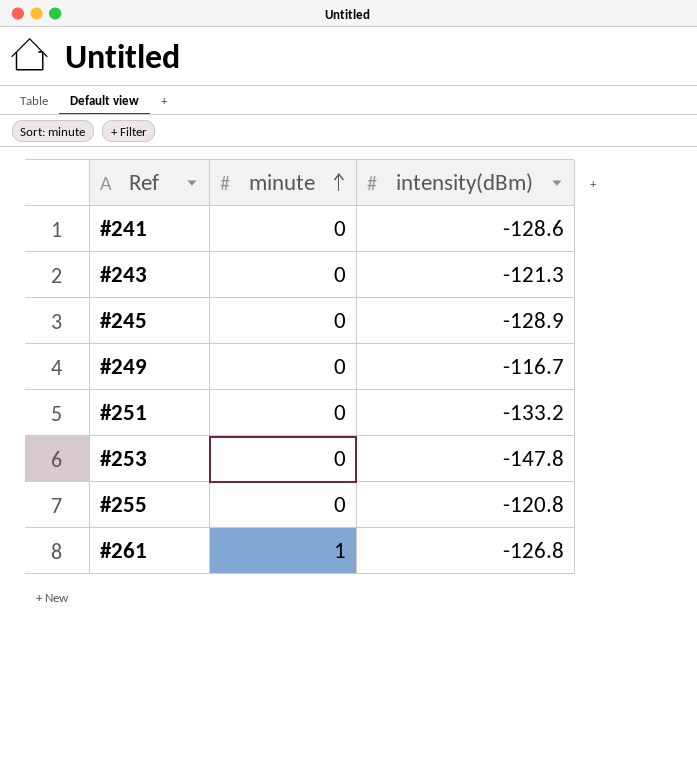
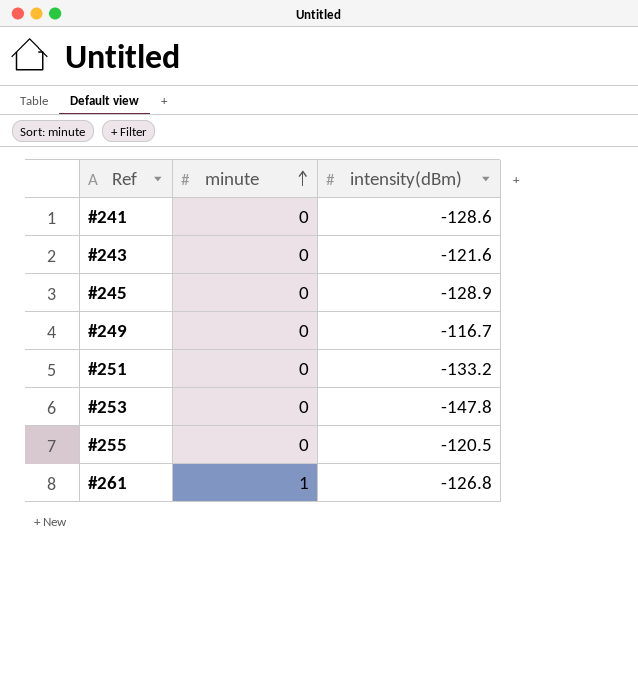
#243 | intensity(dBm): -121.3 -> -121.6
#255 | intensity(dBm): -120.8 -> -120.5

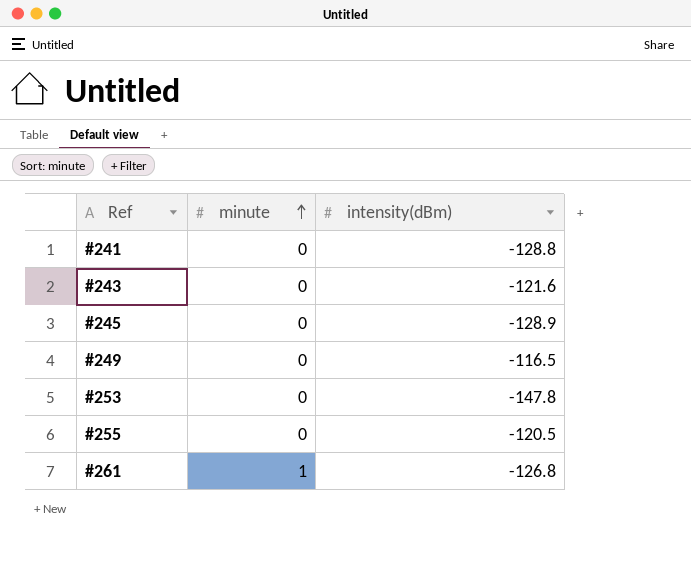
row #251: 0 | -133.2 -> none
#241 | intensity(dBm): -128.6 -> -128.8
#249 | intensity(dBm): -116.7 -> -116.5

